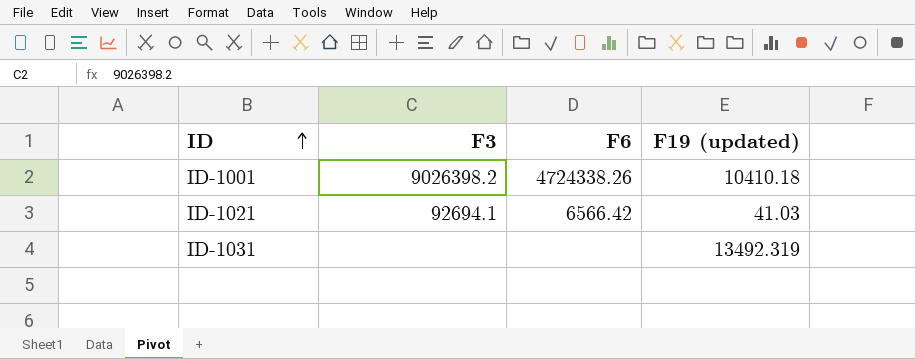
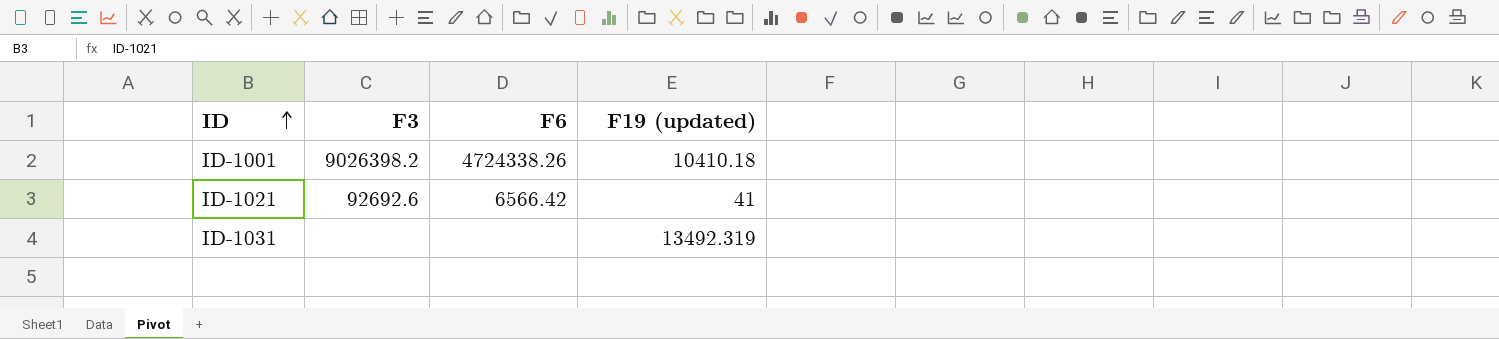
ID-1021 | F3: 92694.1 -> 92692.6
ID-1021 | F19 (updated): 41.03 -> 41

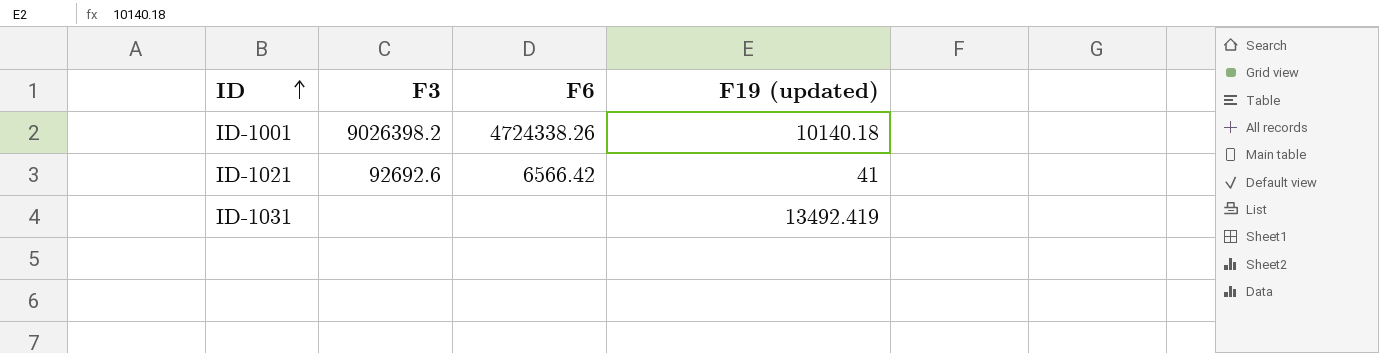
ID-1001 | F19 (updated): 10410.18 -> 10140.18
ID-1031 | F19 (updated): 13492.319 -> 13492.419

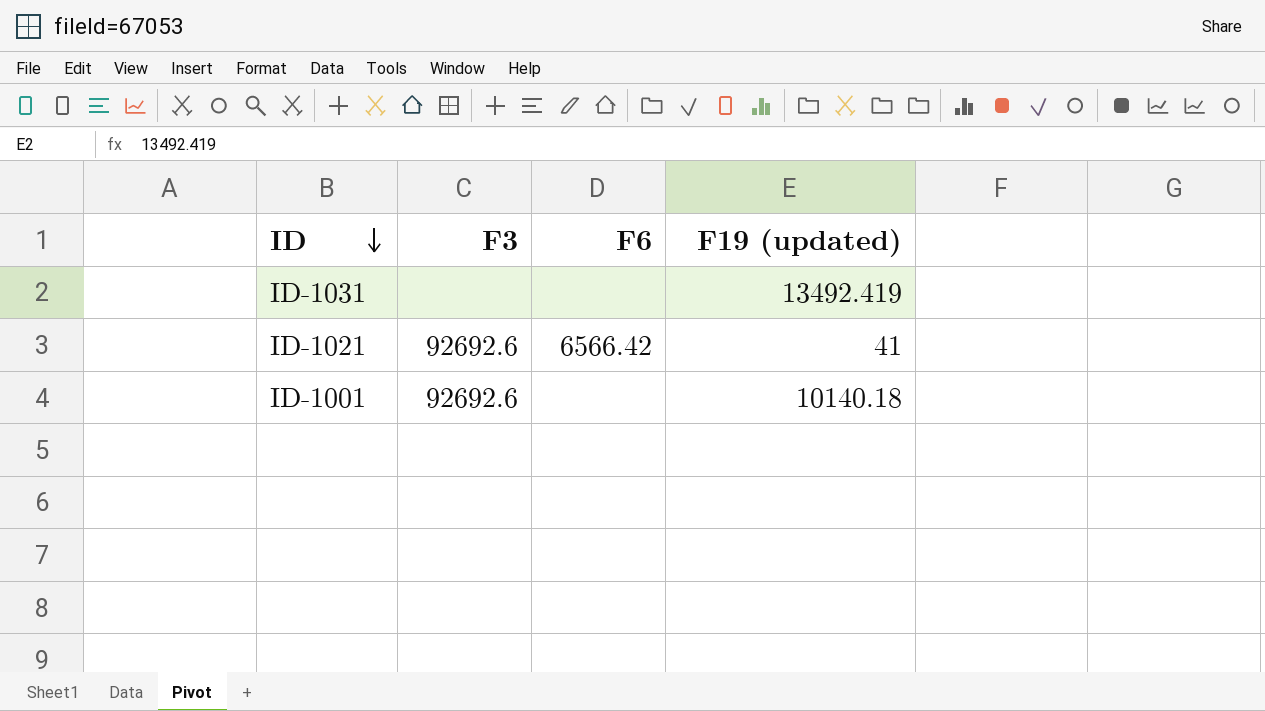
row order: ID ascending -> ID descending
ID-1001 | F3: 9026398.2 -> 92692.6
ID-1001 | F6: 4724338.26 -> none

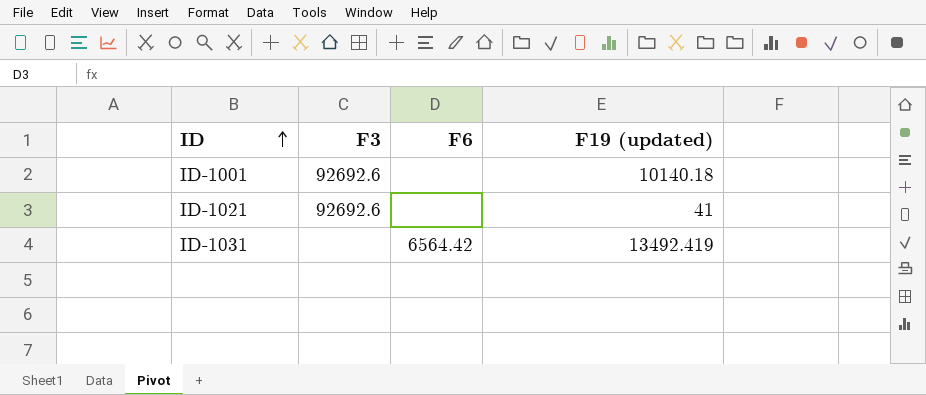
row order: ID descending -> ID ascending
ID-1021 | F6: 6566.42 -> none
ID-1031 | F6: none -> 6564.42

